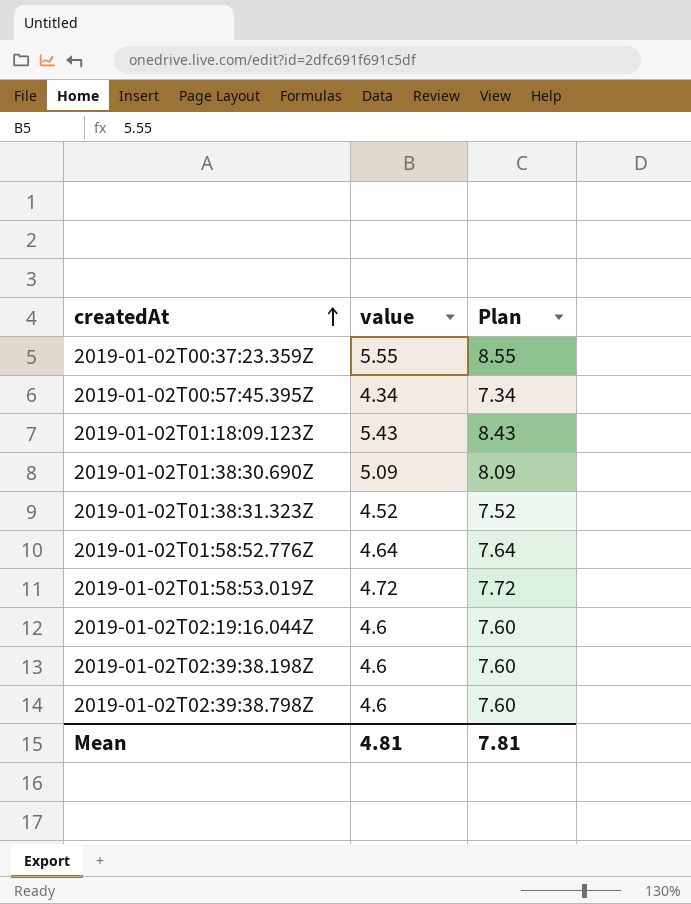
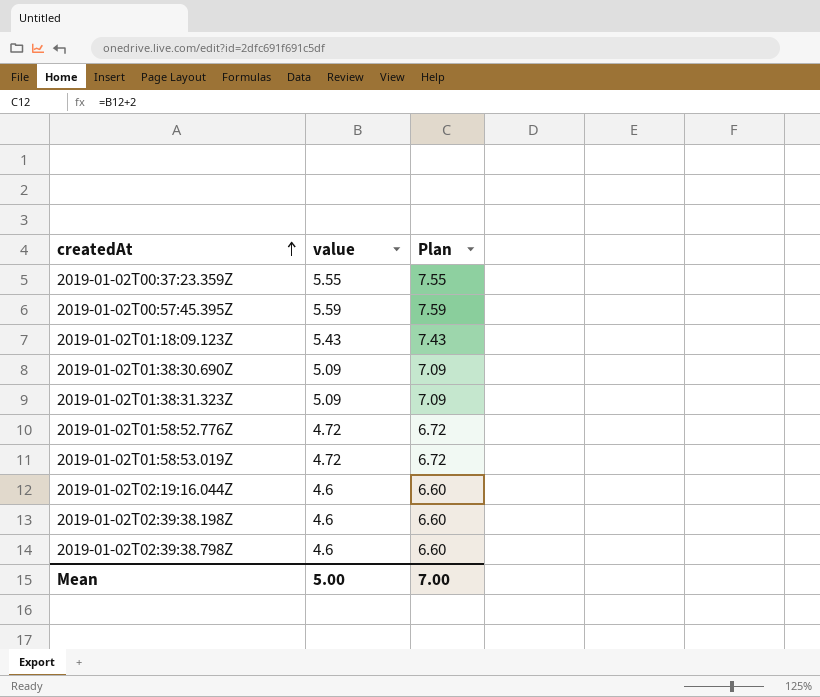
column Plan | formula: [value] + 3 -> [value] + 2
2019-01-02T00:57:45.395Z | value: 4.34 -> 5.59
2019-01-02T01:38:31.323Z | value: 4.52 -> 5.09
2019-01-02T01:58:52.776Z | value: 4.64 -> 4.72
Mean | value: 4.81 -> 5.00
Mean | Plan: 7.81 -> 7.00

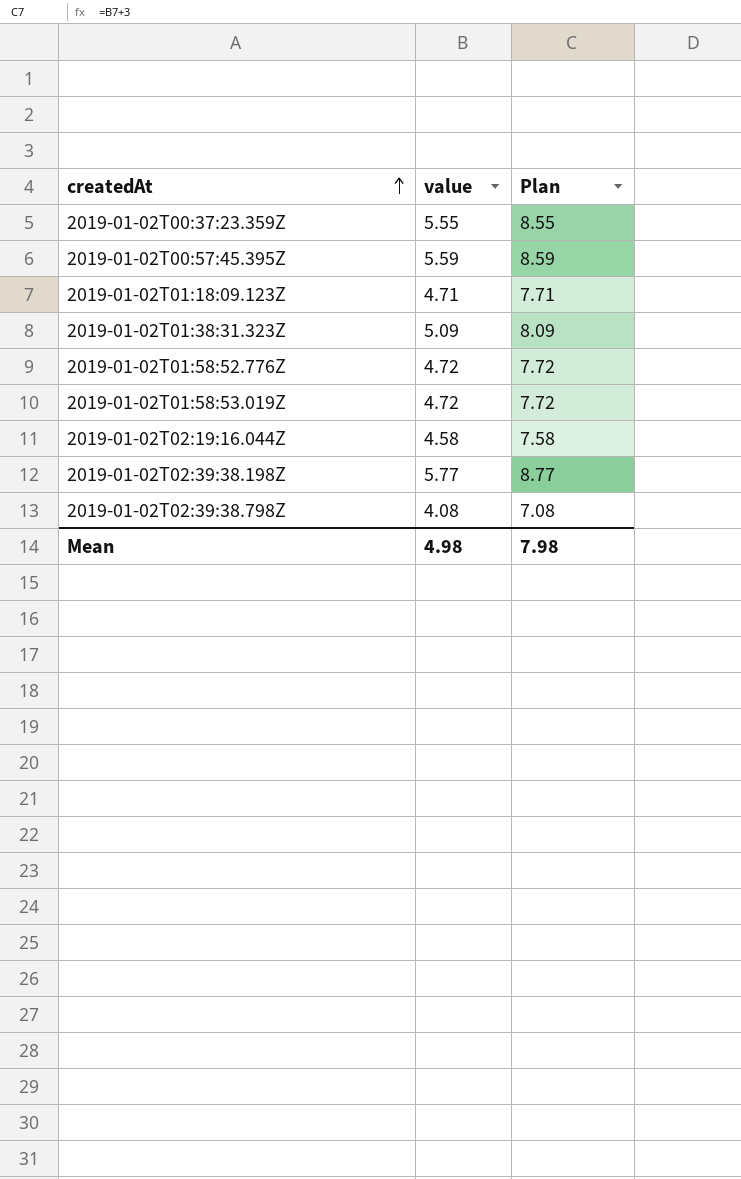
column Plan | formula: [value] + 2 -> [value] + 3
row 2019-01-02T01:38:30.690Z: 5.09 | 7.09 -> none
2019-01-02T01:18:09.123Z | value: 5.43 -> 4.71
2019-01-02T02:19:16.044Z | value: 4.6 -> 4.58
2019-01-02T02:39:38.198Z | value: 4.6 -> 5.77
2019-01-02T02:39:38.798Z | value: 4.6 -> 4.08
Mean | value: 5.00 -> 4.98
Mean | Plan: 7.00 -> 7.98

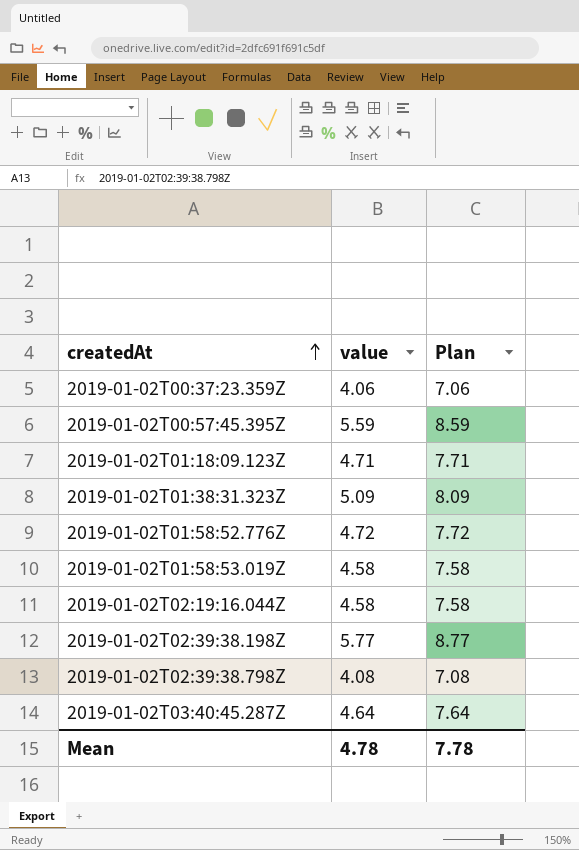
2019-01-02T00:37:23.359Z | value: 5.55 -> 4.06
2019-01-02T00:37:23.359Z | Plan: 8.55 -> 7.06
2019-01-02T01:58:53.019Z | value: 4.72 -> 4.58
2019-01-02T01:58:53.019Z | Plan: 7.72 -> 7.58
row 2019-01-02T03:40:45.287Z: none -> 4.64 | 7.64
Mean | value: 4.98 -> 4.78
Mean | Plan: 7.98 -> 7.78

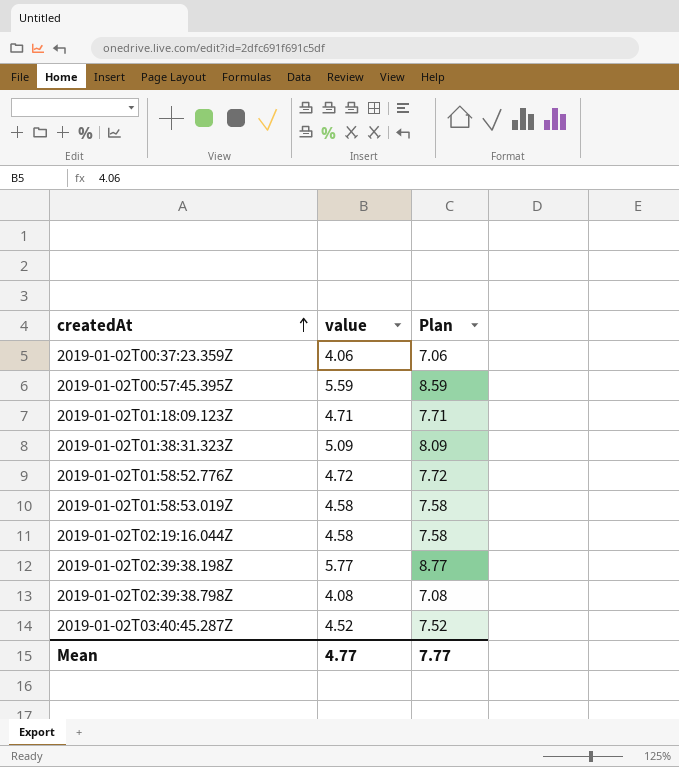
2019-01-02T03:40:45.287Z | value: 4.64 -> 4.52
2019-01-02T03:40:45.287Z | Plan: 7.64 -> 7.52
Mean | value: 4.78 -> 4.77
Mean | Plan: 7.78 -> 7.77

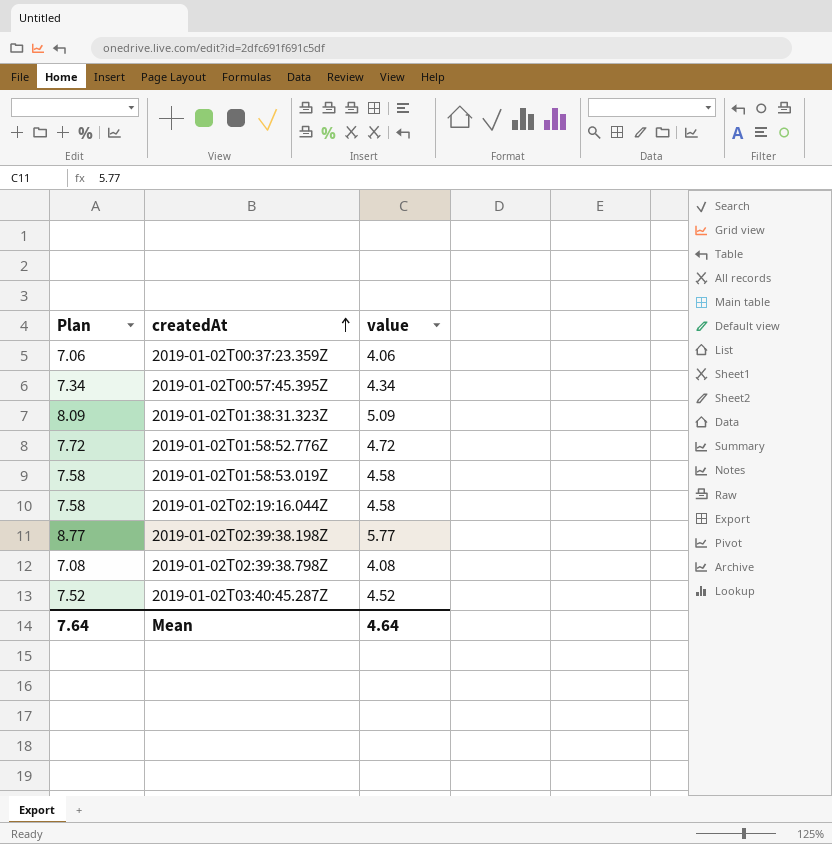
column Plan | position: 3 -> 1
row 2019-01-02T01:18:09.123Z: 4.71 | 7.71 -> none
2019-01-02T00:57:45.395Z | Plan: 8.59 -> 7.34
2019-01-02T00:57:45.395Z | value: 5.59 -> 4.34
Mean | Plan: 7.77 -> 7.64
Mean | value: 4.77 -> 4.64

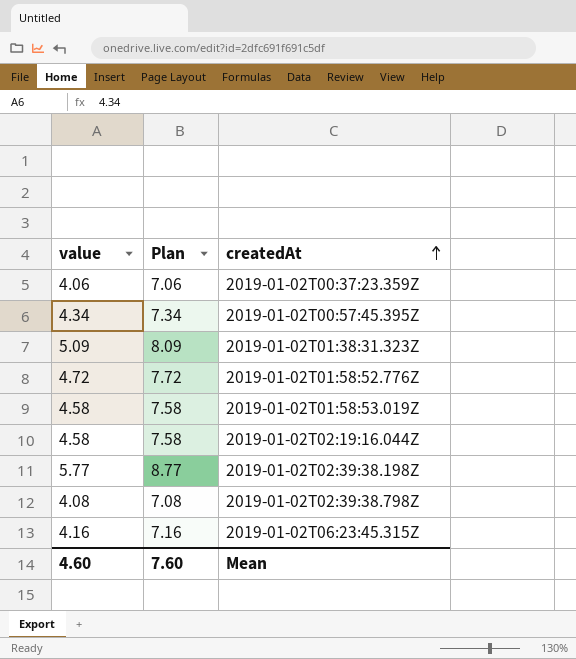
column value | position: 3 -> 1
row 2019-01-02T03:40:45.287Z: 7.52 | 4.52 -> none
row 2019-01-02T06:23:45.315Z: none -> 4.16 | 7.16
Mean | value: 4.64 -> 4.60
Mean | Plan: 7.64 -> 7.60

